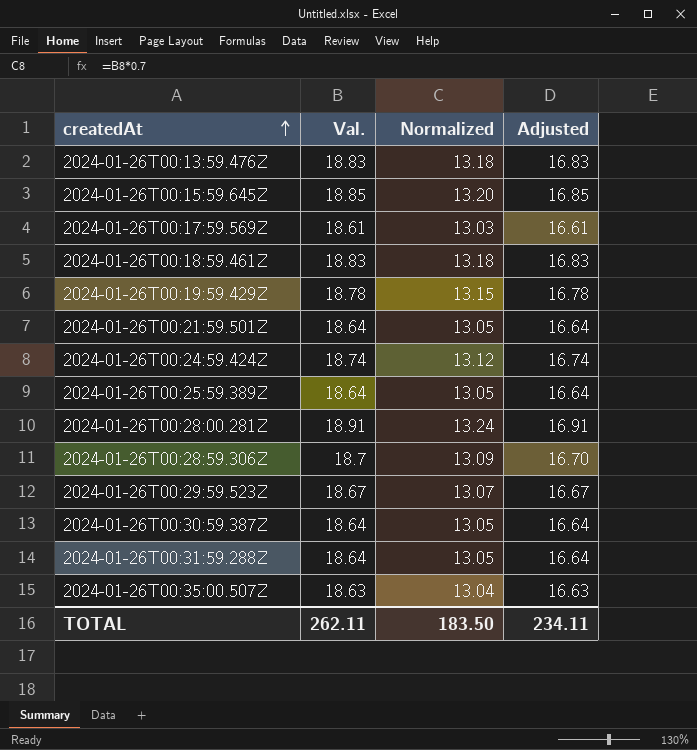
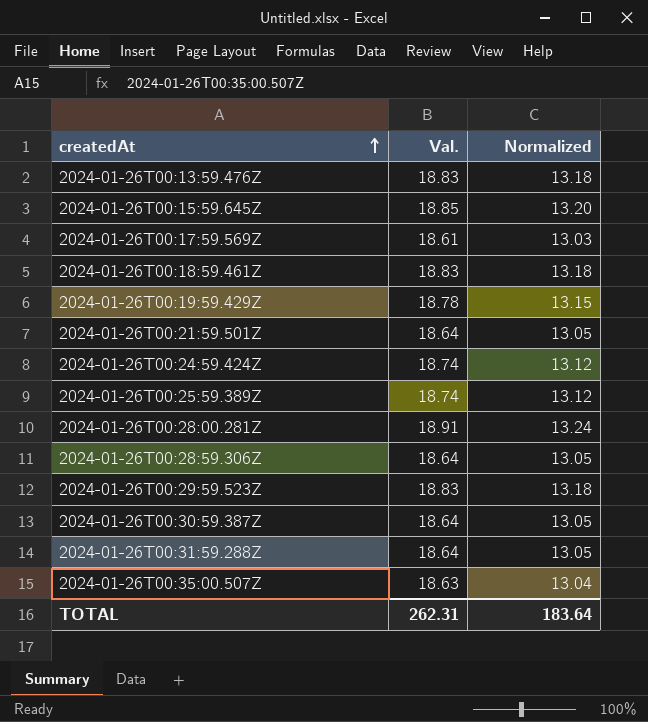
column Adjusted | formula: [Val.] - 2 -> none
2024-01-26T00:25:59.389Z | Val.: 18.64 -> 18.74
2024-01-26T00:25:59.389Z | Normalized: 13.05 -> 13.12
2024-01-26T00:28:59.306Z | Val.: 18.7 -> 18.64
2024-01-26T00:28:59.306Z | Normalized: 13.09 -> 13.05
2024-01-26T00:29:59.523Z | Val.: 18.67 -> 18.83
2024-01-26T00:29:59.523Z | Normalized: 13.07 -> 13.18
TOTAL | Val.: 262.11 -> 262.31
TOTAL | Normalized: 183.50 -> 183.64

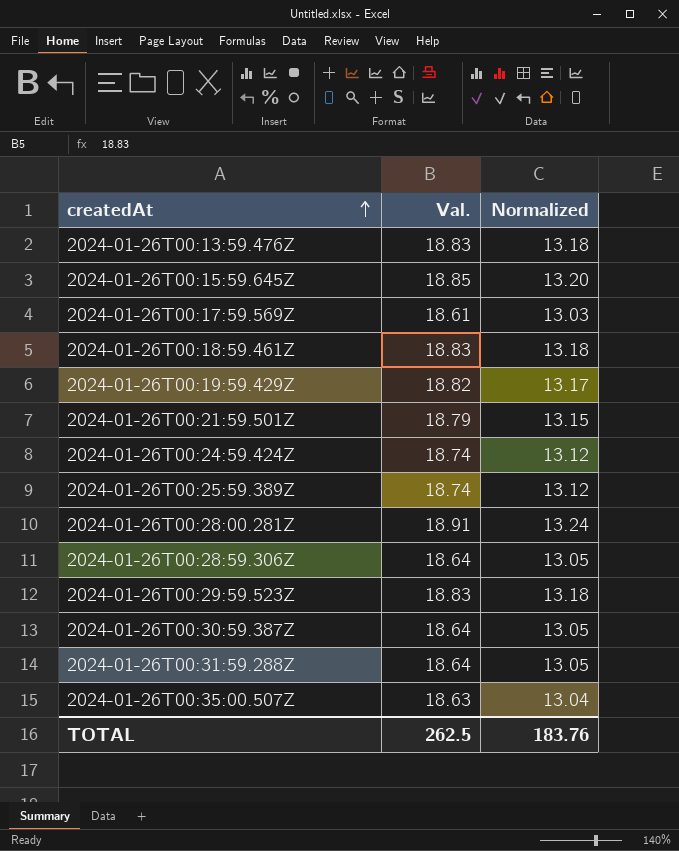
2024-01-26T00:19:59.429Z | Val.: 18.78 -> 18.82
2024-01-26T00:19:59.429Z | Normalized: 13.15 -> 13.17
2024-01-26T00:21:59.501Z | Val.: 18.64 -> 18.79
2024-01-26T00:21:59.501Z | Normalized: 13.05 -> 13.15
TOTAL | Val.: 262.31 -> 262.5
TOTAL | Normalized: 183.64 -> 183.76

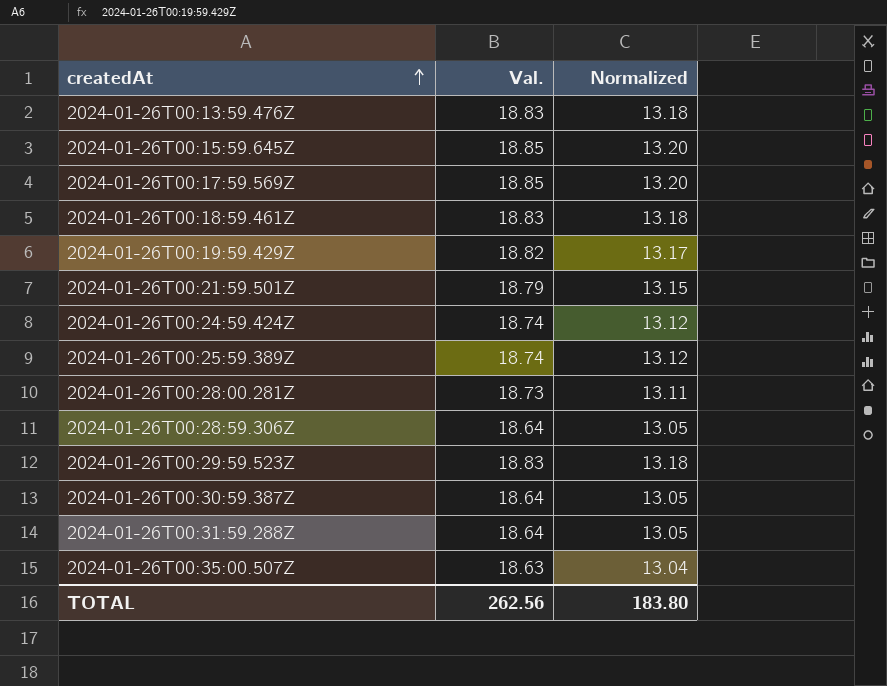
2024-01-26T00:17:59.569Z | Val.: 18.61 -> 18.85
2024-01-26T00:17:59.569Z | Normalized: 13.03 -> 13.20
2024-01-26T00:28:00.281Z | Val.: 18.91 -> 18.73
2024-01-26T00:28:00.281Z | Normalized: 13.24 -> 13.11
TOTAL | Val.: 262.5 -> 262.56
TOTAL | Normalized: 183.76 -> 183.80

